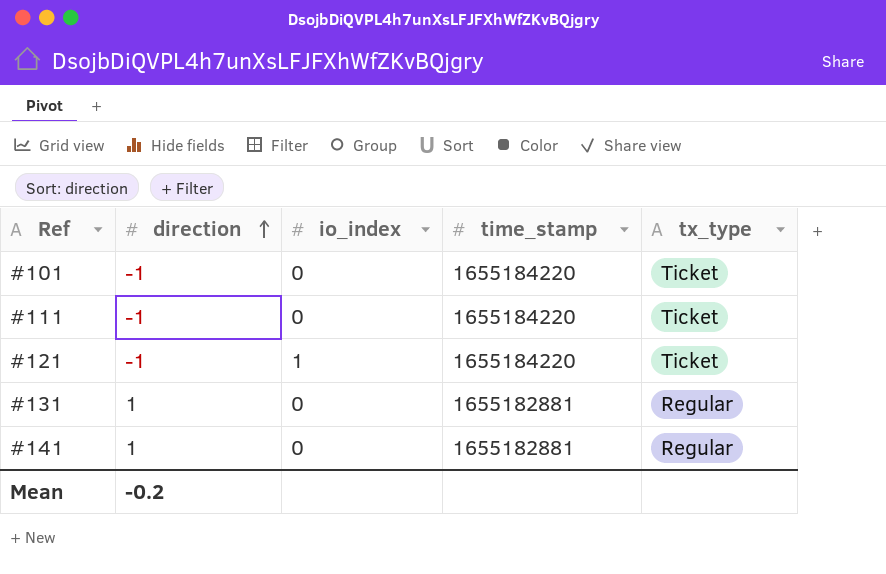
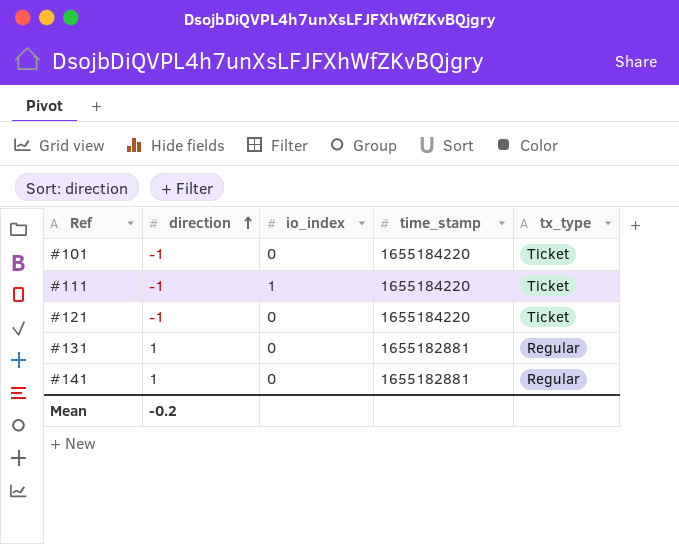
#111 | io_index: 0 -> 1
#121 | io_index: 1 -> 0

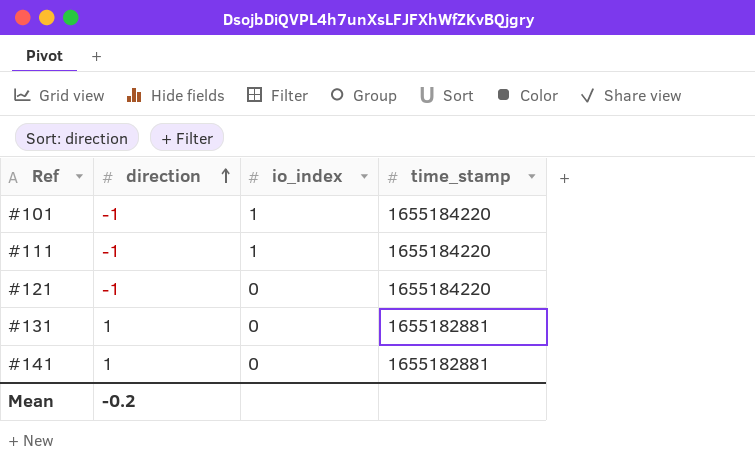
column tx_type | position: 5 -> none
#101 | io_index: 0 -> 1

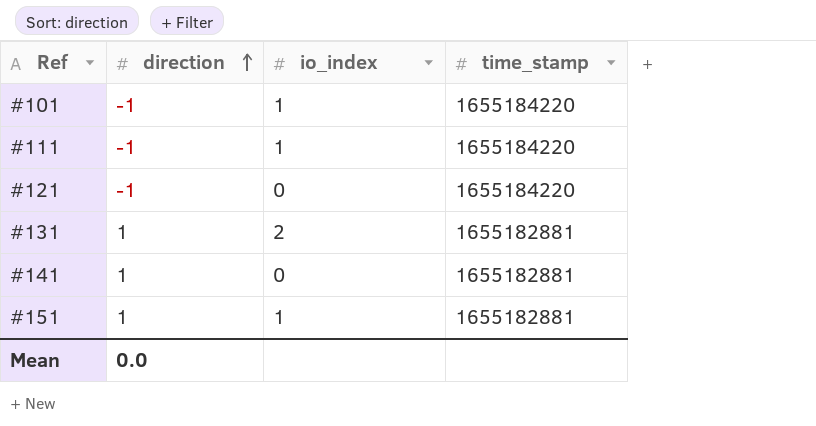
#131 | io_index: 0 -> 2
row #151: none -> 1 | 1 | 1655182881
Mean | direction: -0.2 -> 0.0

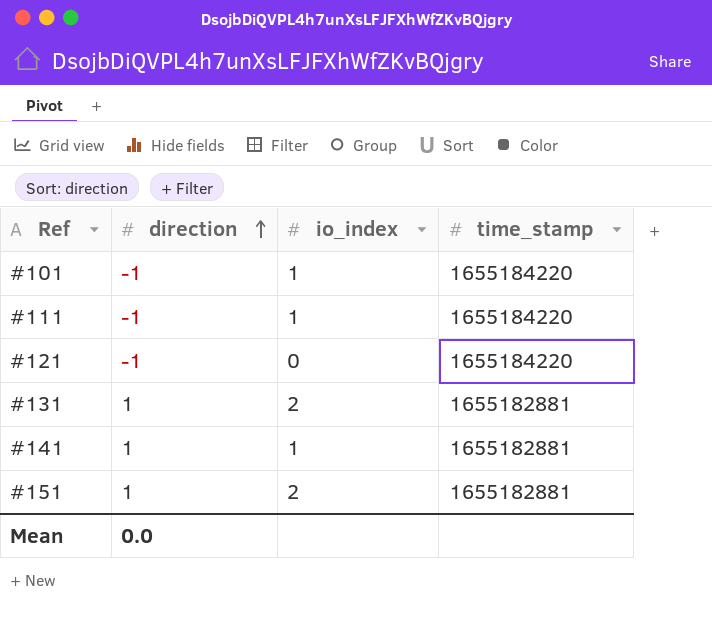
#141 | io_index: 0 -> 1
#151 | io_index: 1 -> 2

